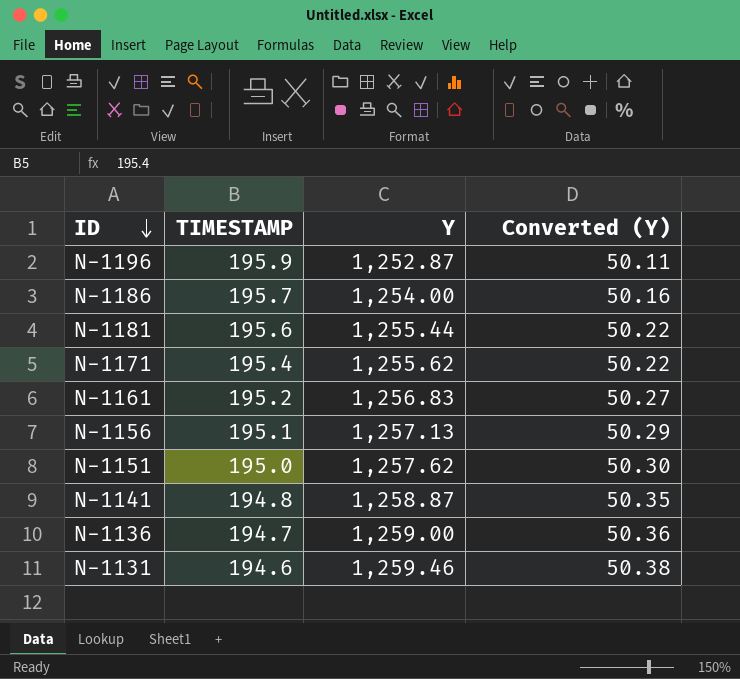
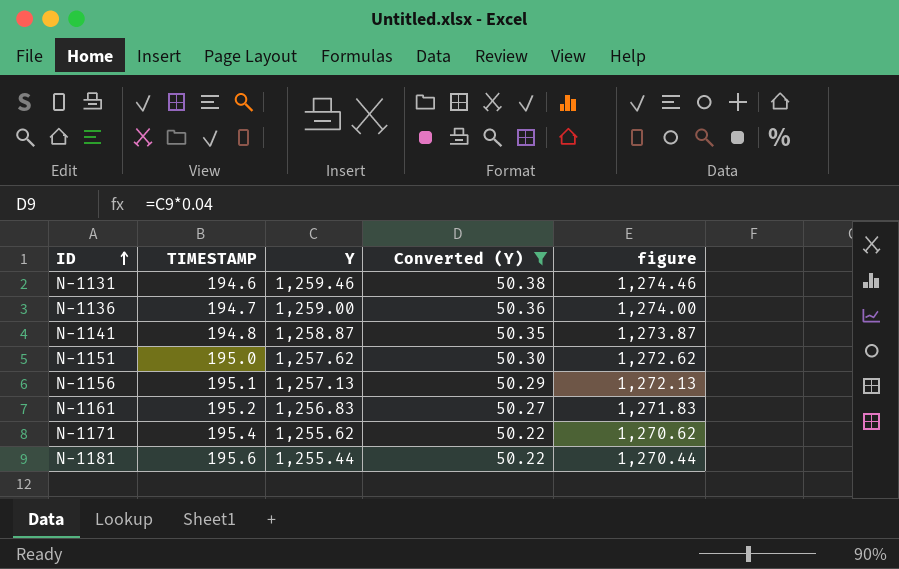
filter: none -> Converted (Y) >= 50.22
row order: ID descending -> ID ascending
column figure | formula: none -> [Y] + 15

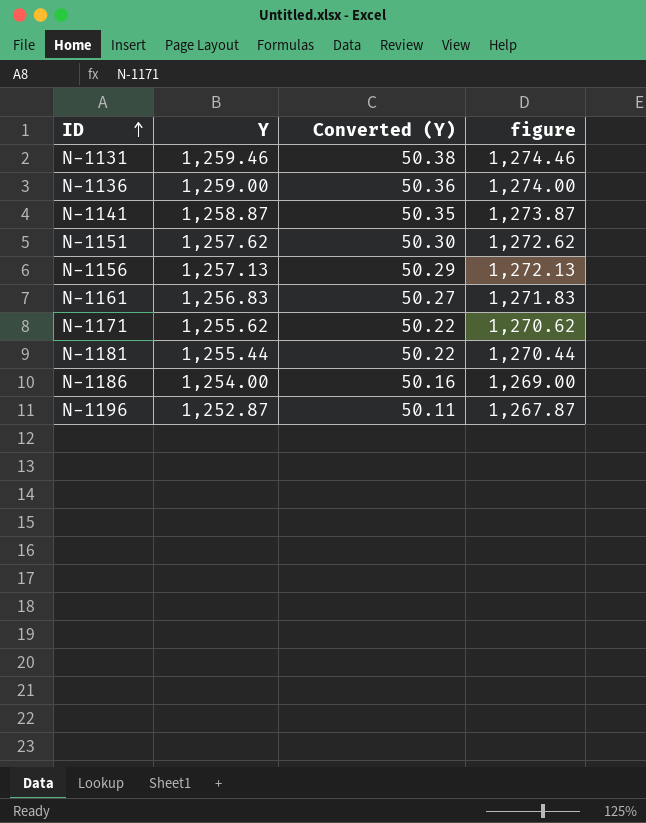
filter: Converted (Y) >= 50.22 -> none
column TIMESTAMP | position: 2 -> none

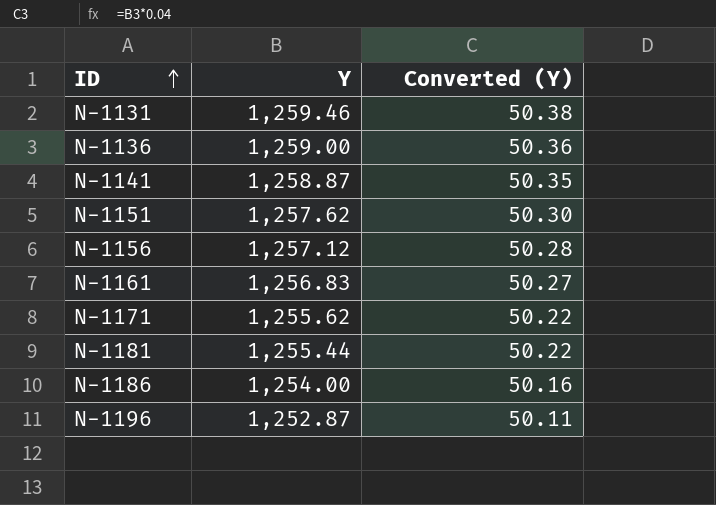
column figure | formula: [Y] + 15 -> none
N-1156 | Y: 1,257.13 -> 1,257.12
N-1156 | Converted (Y): 50.29 -> 50.28

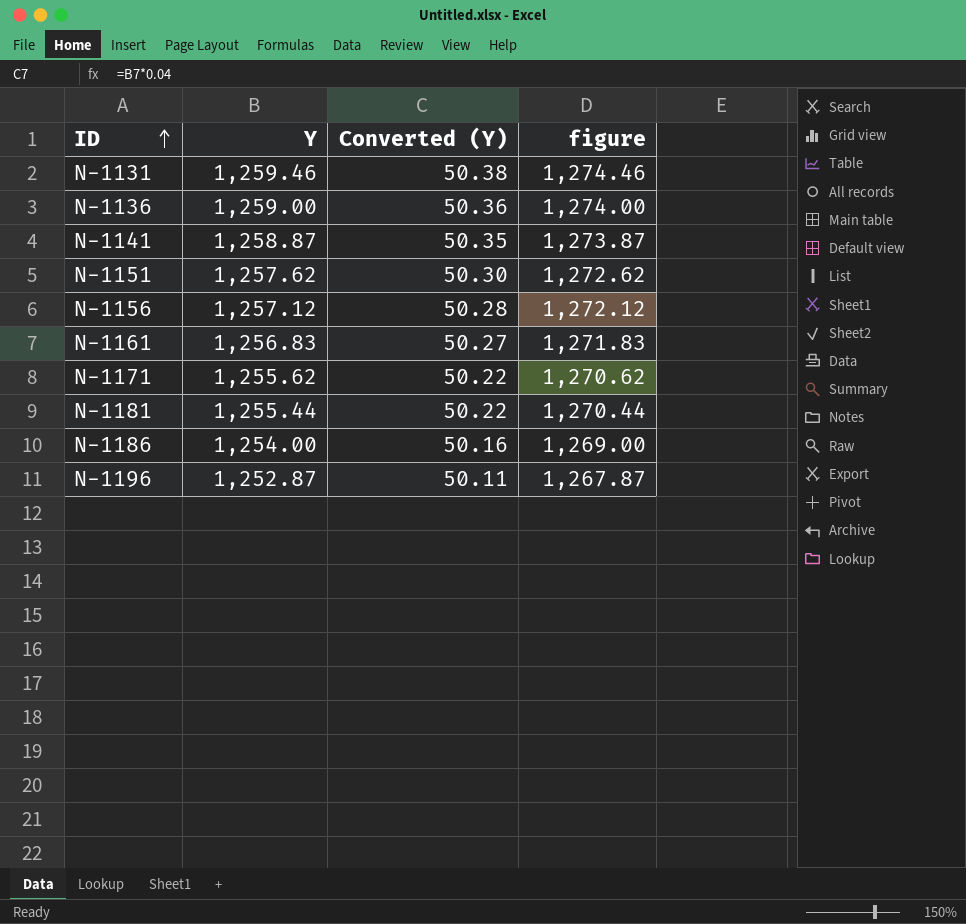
column figure | formula: none -> [Y] + 15

